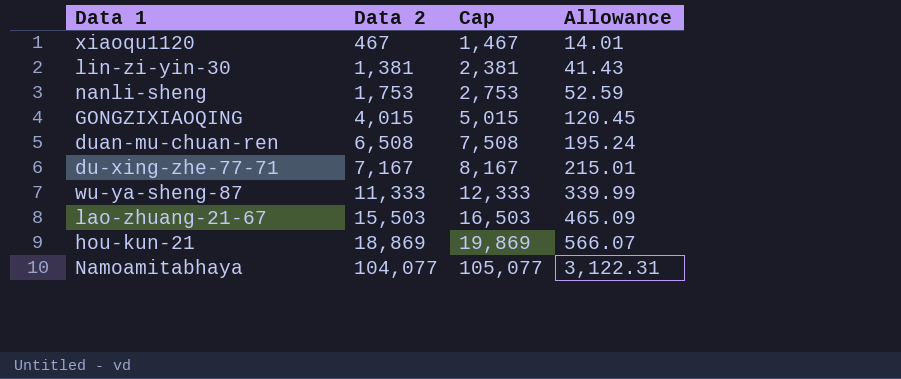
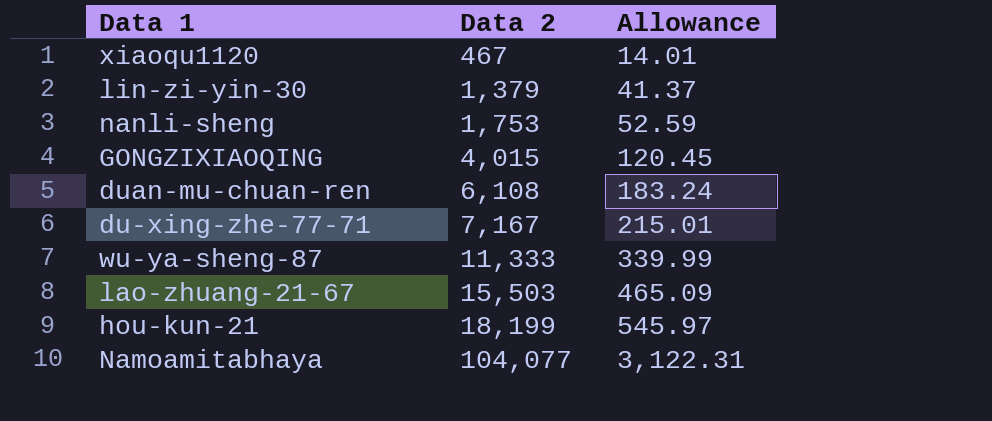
column Cap | formula: [Data 2] + 1000 -> none
lin-zi-yin-30 | Data 2: 1,381 -> 1,379
lin-zi-yin-30 | Allowance: 41.43 -> 41.37
duan-mu-chuan-ren | Data 2: 6,508 -> 6,108
duan-mu-chuan-ren | Allowance: 195.24 -> 183.24
hou-kun-21 | Data 2: 18,869 -> 18,199
hou-kun-21 | Allowance: 566.07 -> 545.97

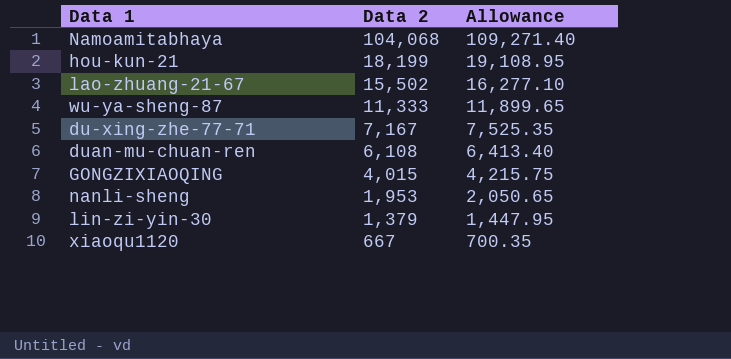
row order: Data 2 ascending -> Data 2 descending
column Allowance | formula: [Data 2] * 0.03 -> [Data 2] * 1.05
Namoamitabhaya | Data 2: 104,077 -> 104,068
lao-zhuang-21-67 | Data 2: 15,503 -> 15,502
nanli-sheng | Data 2: 1,753 -> 1,953
xiaoqu1120 | Data 2: 467 -> 667

